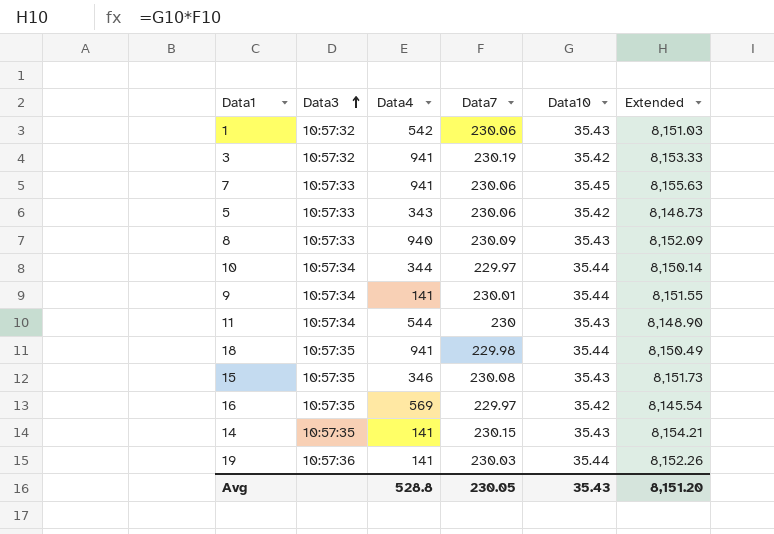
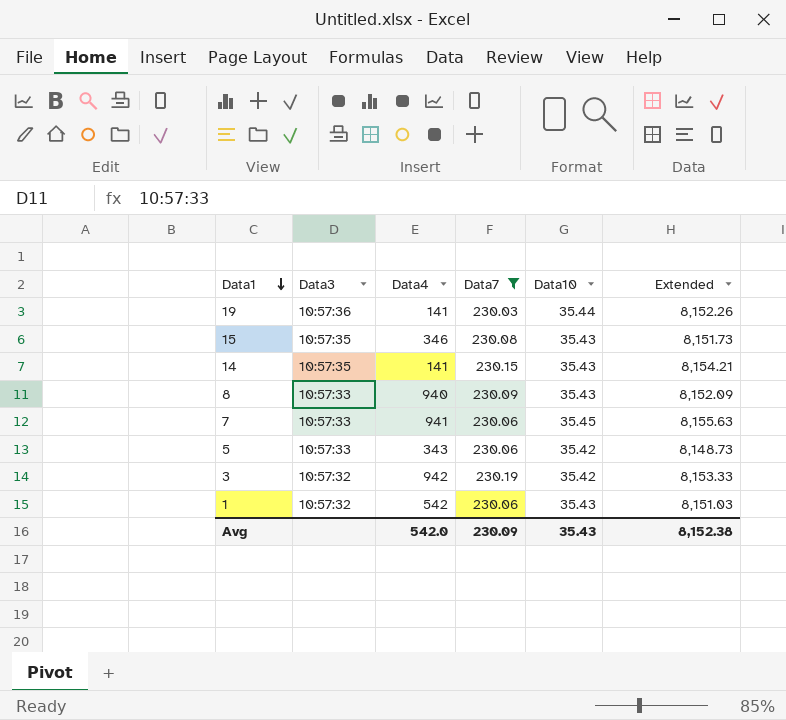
filter: none -> Data7 >= 230.03
row order: Data3 ascending -> Data1 descending
3 | Data4: 941 -> 942
Avg | Data4: 528.8 -> 542.0
Avg | Data7: 230.05 -> 230.09
Avg | Extended: 8,151.20 -> 8,152.38

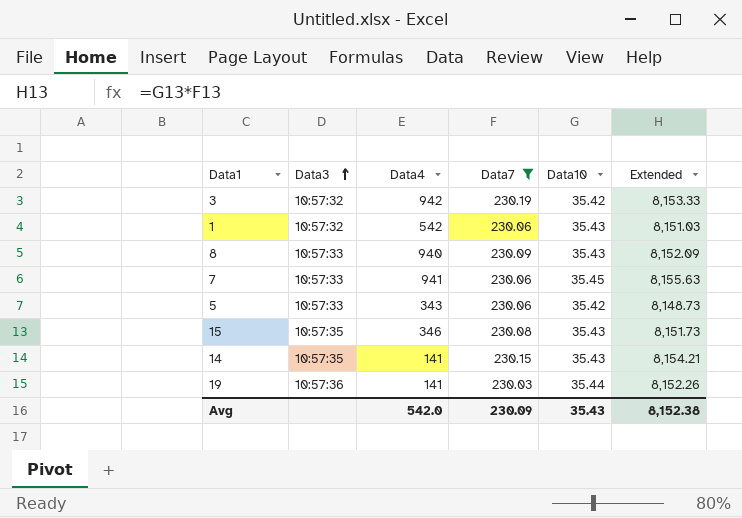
row order: Data1 descending -> Data3 ascending

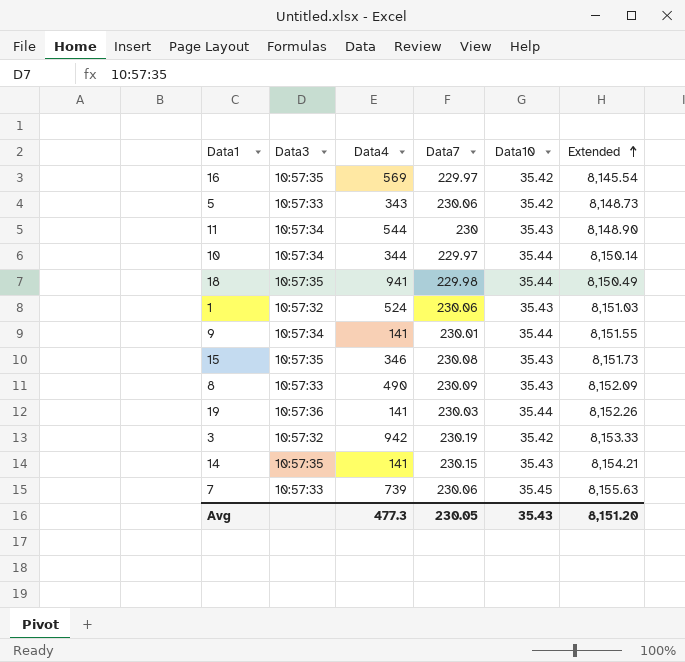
filter: Data7 >= 230.03 -> none
row order: Data3 ascending -> Extended ascending
1 | Data4: 542 -> 524
8 | Data4: 940 -> 490
7 | Data4: 941 -> 739
Avg | Data4: 542.0 -> 477.3
Avg | Data7: 230.09 -> 230.05
Avg | Extended: 8,152.38 -> 8,151.20

